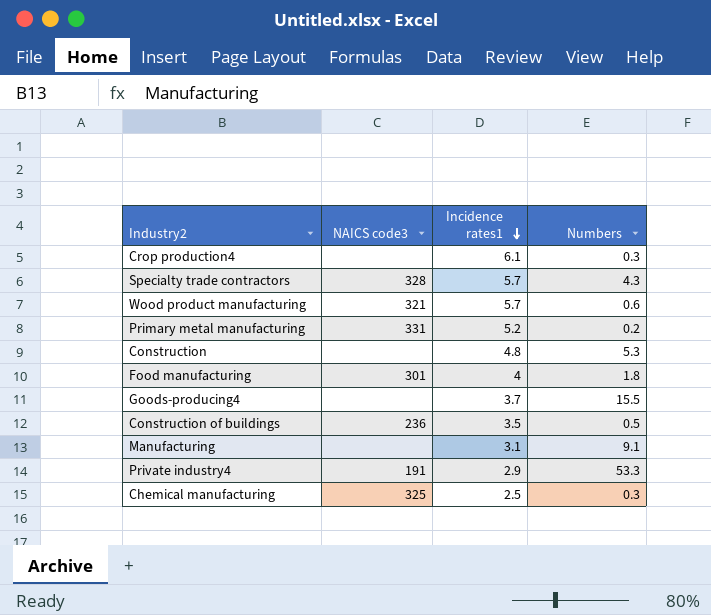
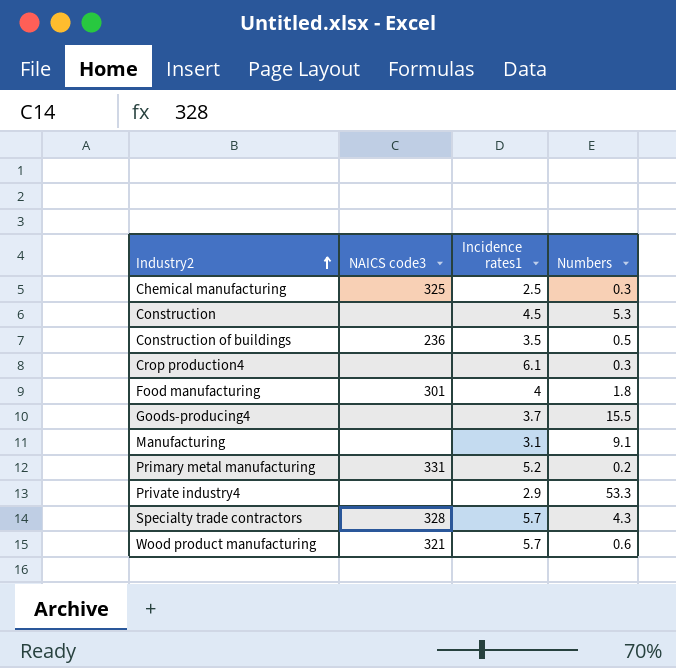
row order: Incidence rates1 descending -> Industry2 ascending
Construction | Incidence rates1: 4.8 -> 4.5
Private industry4 | NAICS code3: 191 -> none

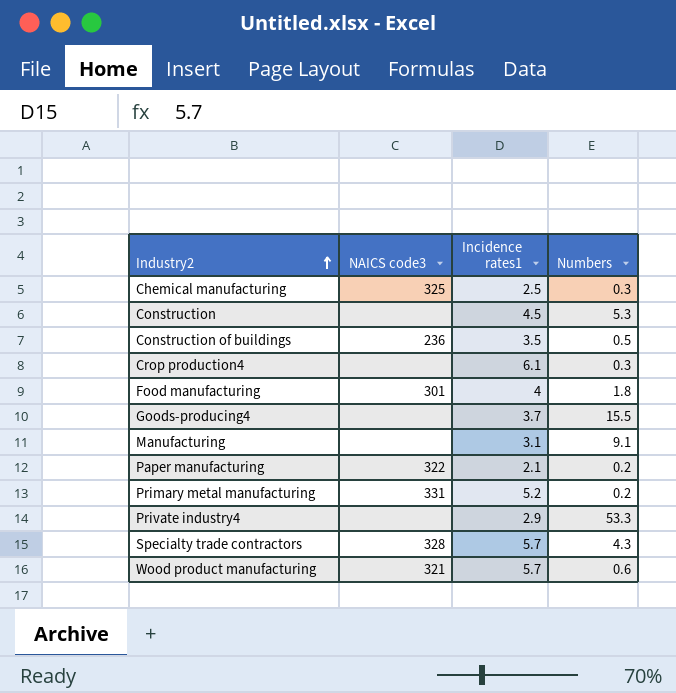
row Paper manufacturing: none -> 322 | 2.1 | 0.2

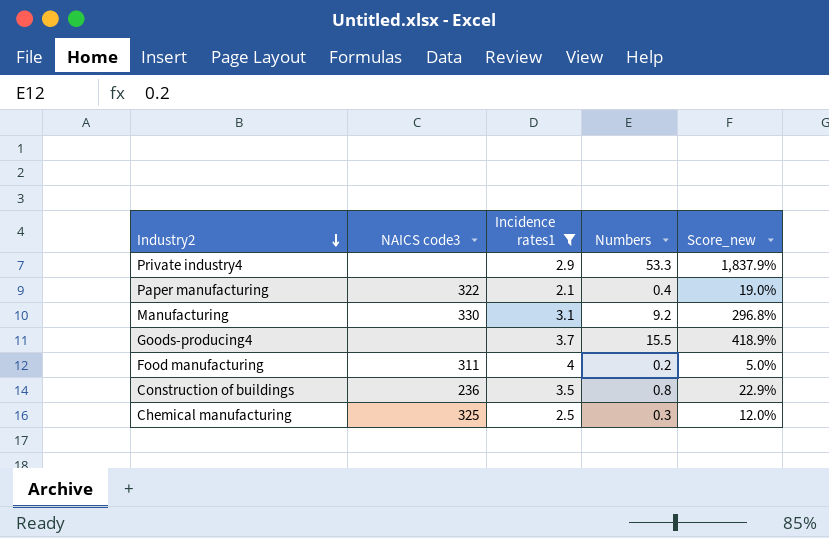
filter: none -> Incidence rates1 <= 4
row order: Industry2 ascending -> Industry2 descending
column Score_new | formula: none -> [Numbers] / [Incidence rates1]
Paper manufacturing | Numbers: 0.2 -> 0.4
Manufacturing | NAICS code3: none -> 330
Manufacturing | Numbers: 9.1 -> 9.2
Food manufacturing | NAICS code3: 301 -> 311
Food manufacturing | Numbers: 1.8 -> 0.2
Construction of buildings | Numbers: 0.5 -> 0.8

